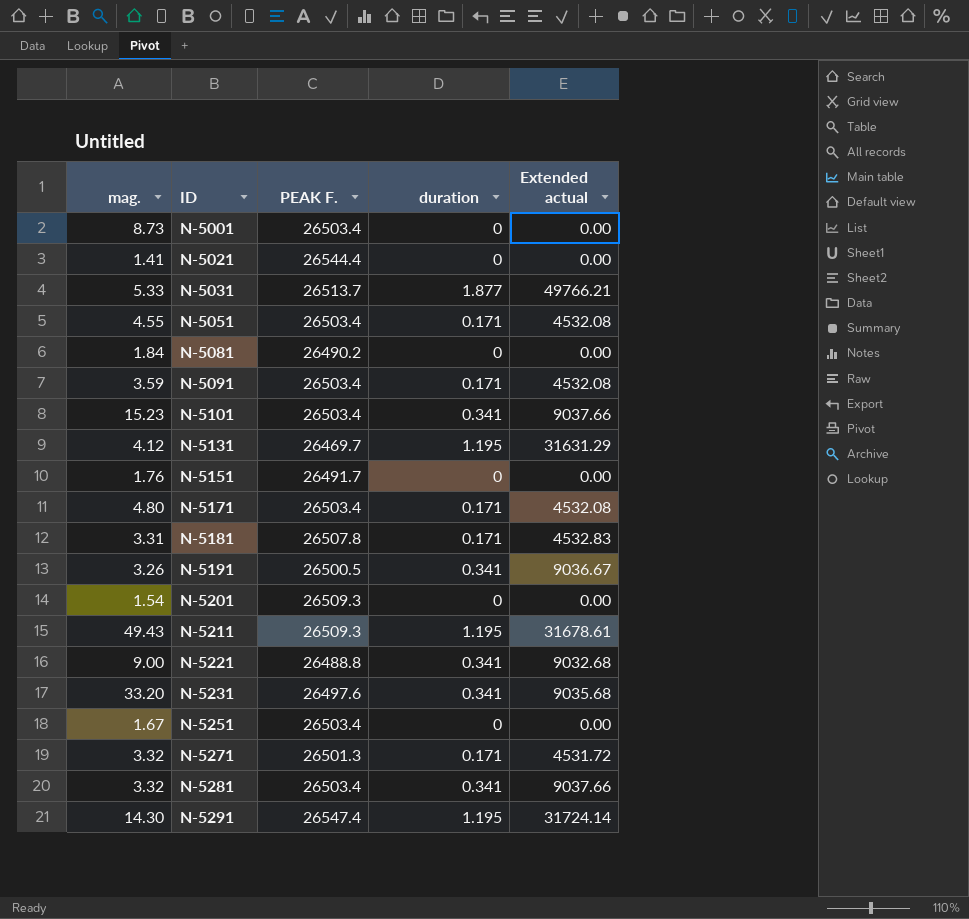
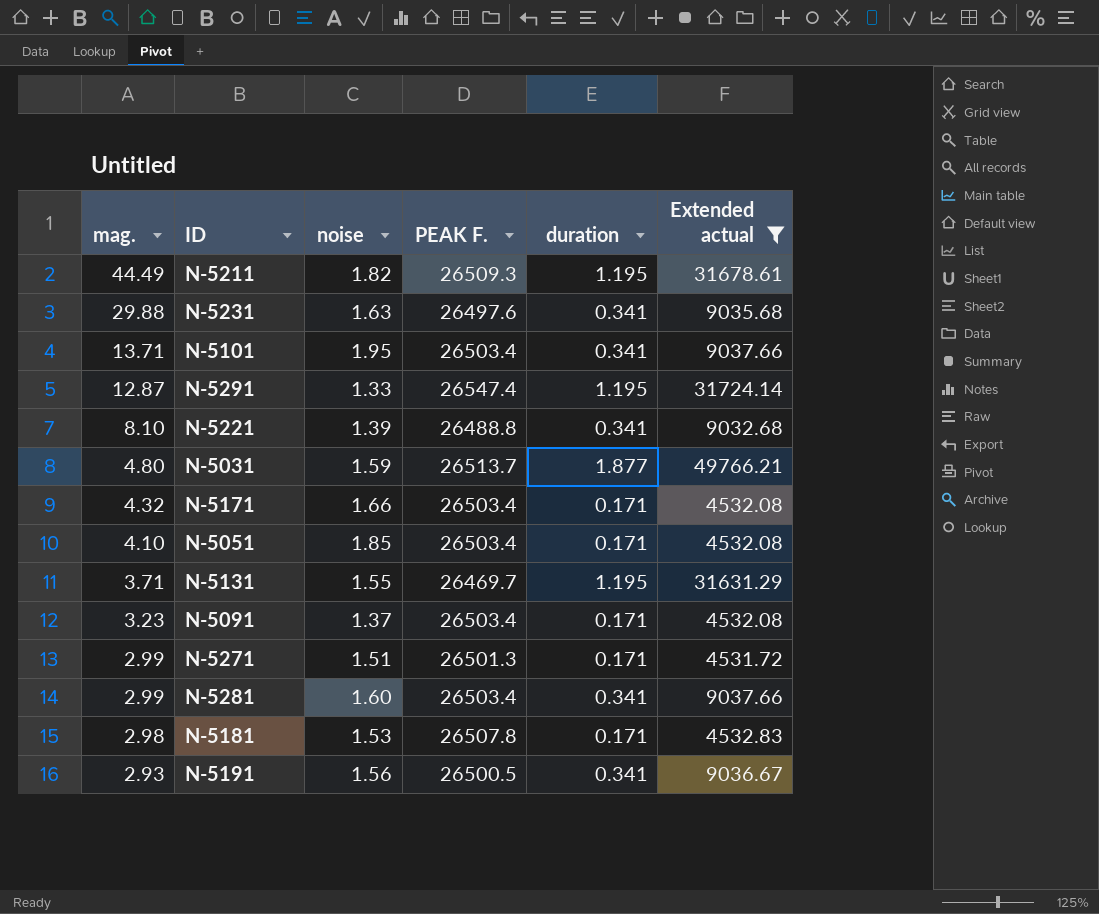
filter: none -> Extended actual != 0.00
row order: ID ascending -> mag. descending
column noise | position: none -> 3
N-5211 | mag.: 49.43 -> 44.49
N-5231 | mag.: 33.20 -> 29.88
N-5101 | mag.: 15.23 -> 13.71
N-5291 | mag.: 14.30 -> 12.87
N-5221 | mag.: 9.00 -> 8.10
N-5031 | mag.: 5.33 -> 4.80
N-5171 | mag.: 4.80 -> 4.32
N-5051 | mag.: 4.55 -> 4.10
N-5131 | mag.: 4.12 -> 3.71
N-5091 | mag.: 3.59 -> 3.23
N-5271 | mag.: 3.32 -> 2.99
N-5281 | mag.: 3.32 -> 2.99
N-5181 | mag.: 3.31 -> 2.98
N-5191 | mag.: 3.26 -> 2.93

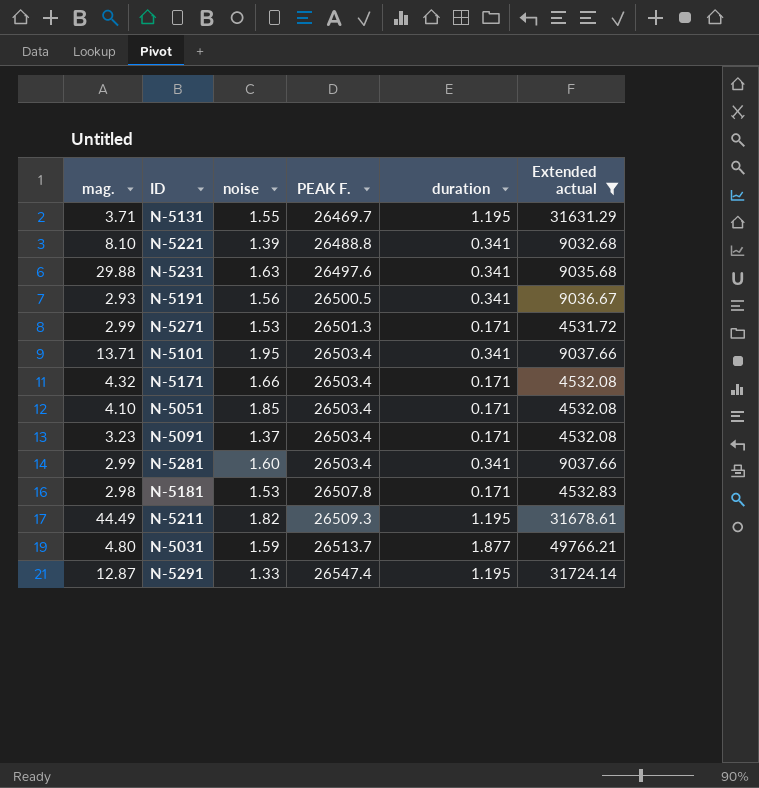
row order: mag. descending -> PEAK F. ascending
N-5271 | noise: 1.51 -> 1.53

